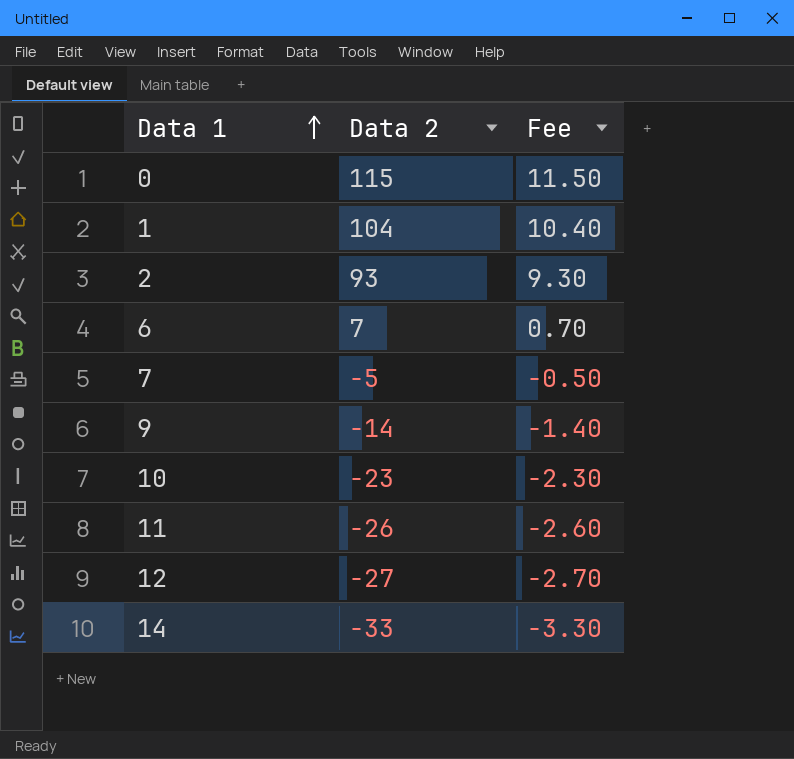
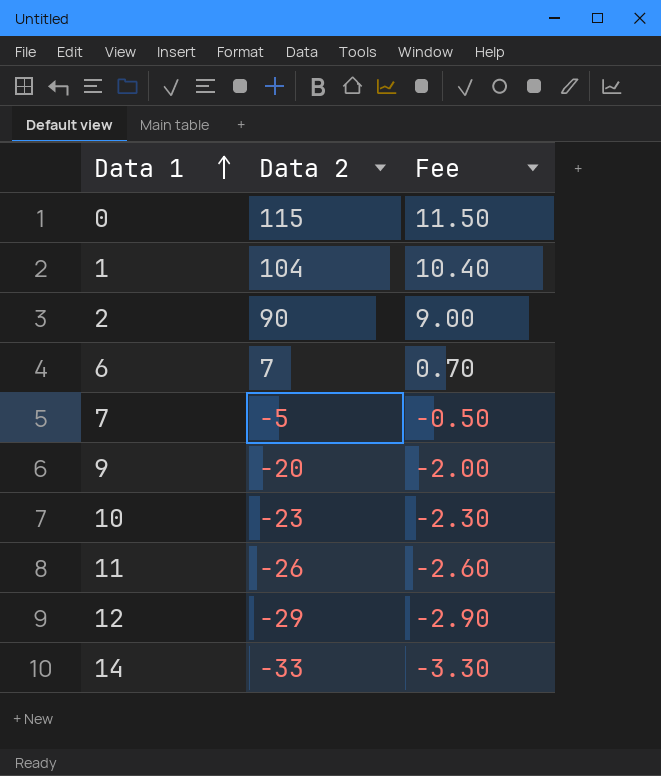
2 | Data 2: 93 -> 90
2 | Fee: 9.30 -> 9.00
9 | Data 2: -14 -> -20
9 | Fee: -1.40 -> -2.00
12 | Data 2: -27 -> -29
12 | Fee: -2.70 -> -2.90

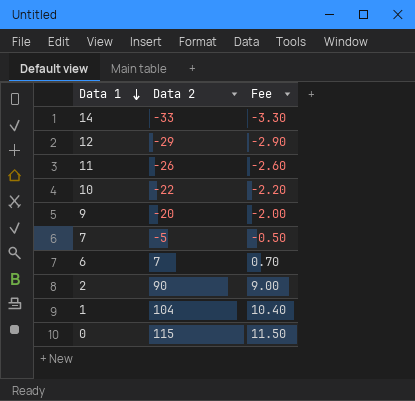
row order: Data 1 ascending -> Data 1 descending
10 | Data 2: -23 -> -22
10 | Fee: -2.30 -> -2.20

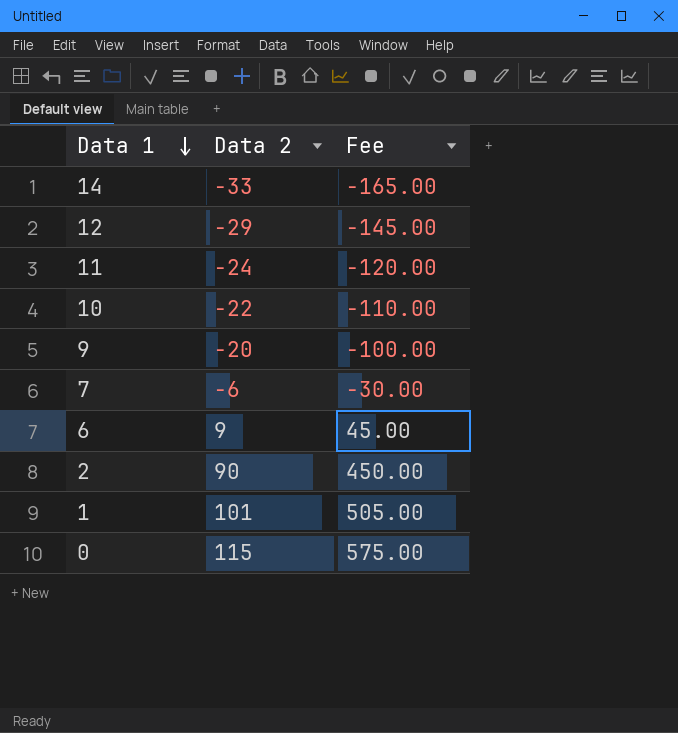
column Fee | formula: [Data 2] * 0.1 -> [Data 2] * 5
11 | Data 2: -26 -> -24
7 | Data 2: -5 -> -6
6 | Data 2: 7 -> 9
1 | Data 2: 104 -> 101

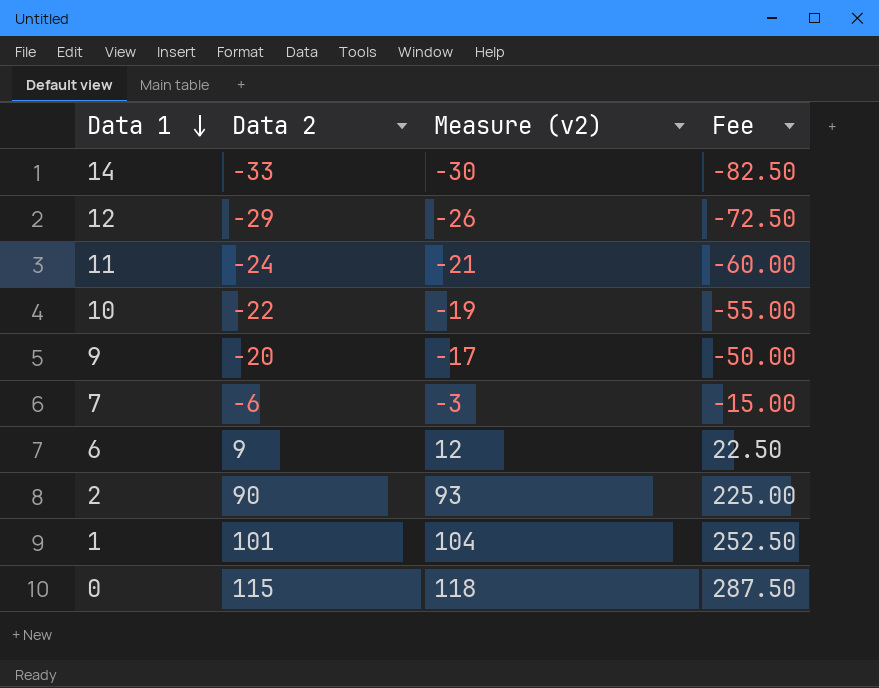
column Measure (v2) | formula: none -> [Data 2] + 3
column Fee | formula: [Data 2] * 5 -> [Data 2] * 2.5

